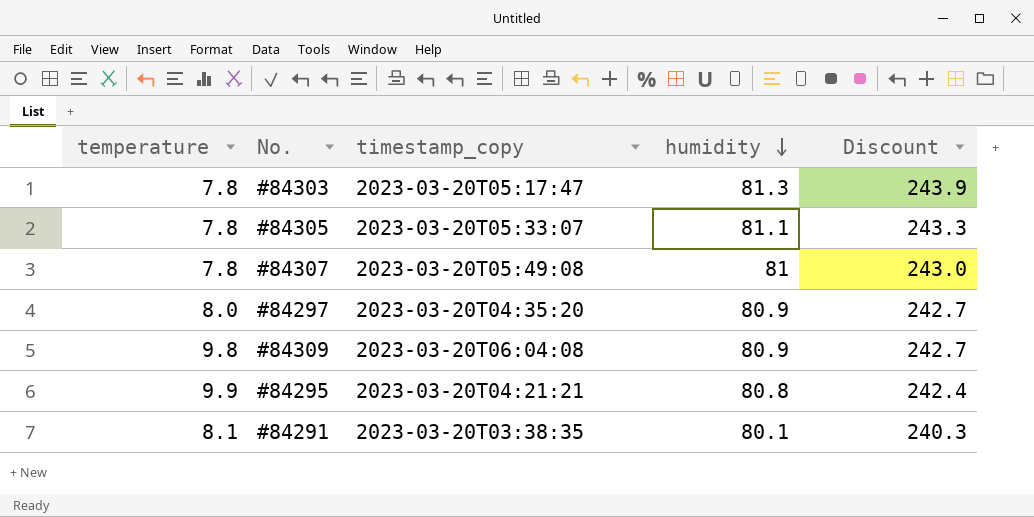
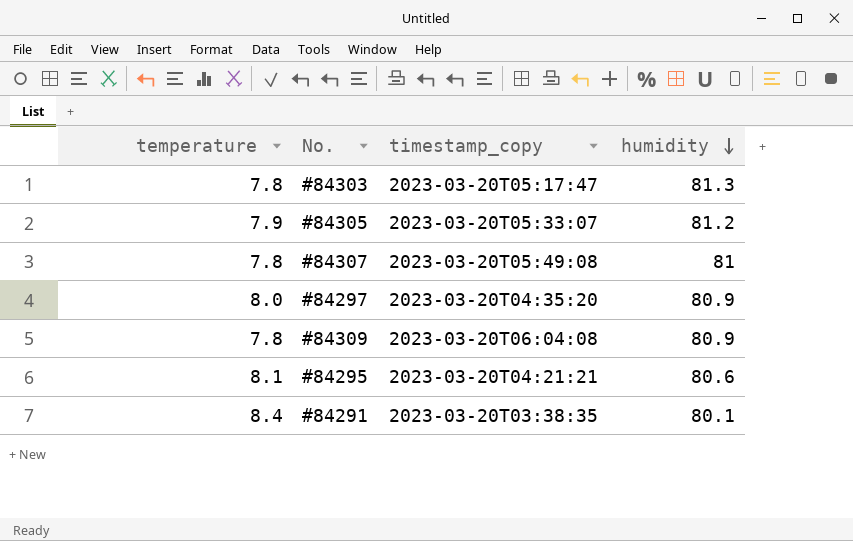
column Discount | formula: [humidity] * 3 -> none
#84305 | temperature: 7.8 -> 7.9
#84305 | humidity: 81.1 -> 81.2
#84309 | temperature: 9.8 -> 7.8
#84295 | temperature: 9.9 -> 8.1
#84295 | humidity: 80.8 -> 80.6
#84291 | temperature: 8.1 -> 8.4

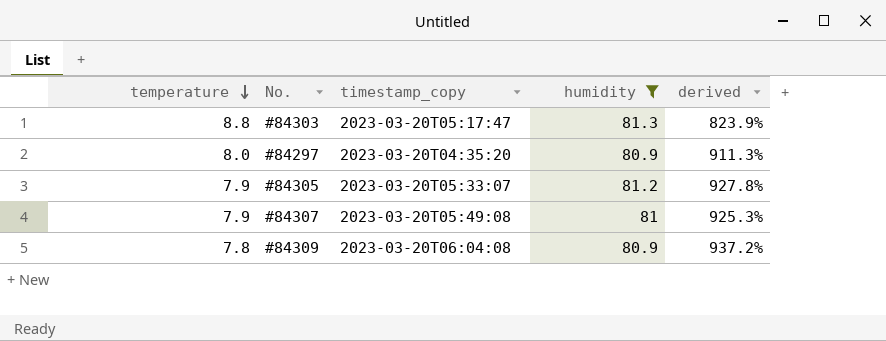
filter: none -> humidity >= 80.9
row order: humidity descending -> temperature descending
column derived | formula: none -> ([humidity] - [temperature]) / [temperature]
#84303 | temperature: 7.8 -> 8.8
#84307 | temperature: 7.8 -> 7.9

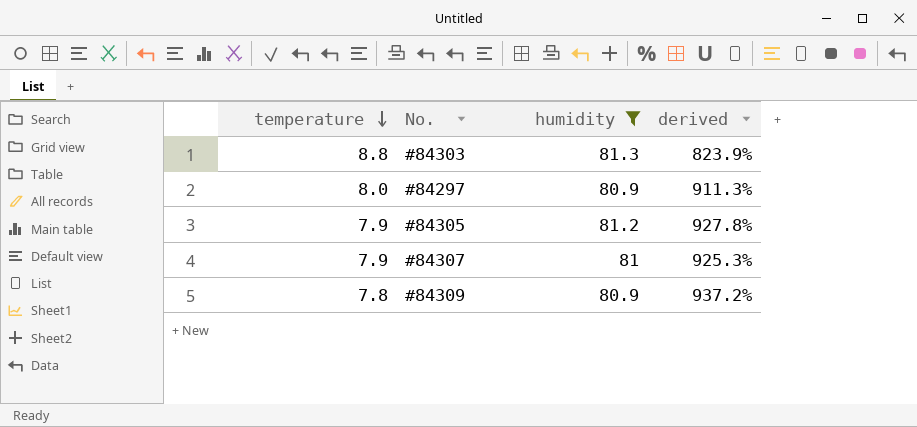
column timestamp_copy | position: 3 -> none

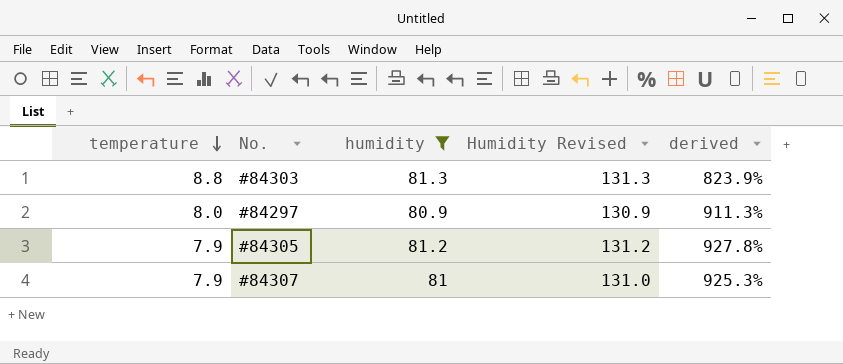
column Humidity Revised | formula: none -> [humidity] + 50
row #84309: 7.8 | 80.9 | 937.2% -> none

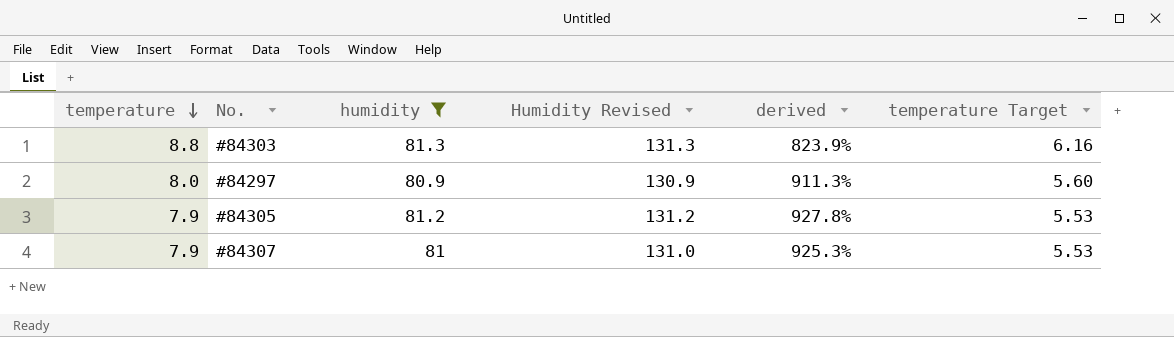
column temperature Target | formula: none -> [temperature] * 0.7

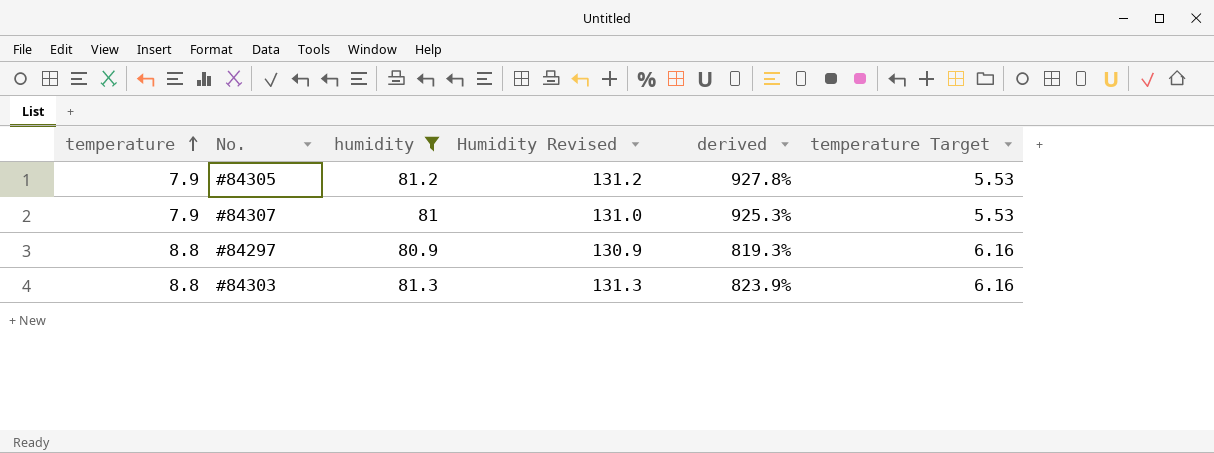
row order: temperature descending -> temperature ascending
#84297 | temperature: 8.0 -> 8.8
#84297 | derived: 911.3% -> 819.3%
#84297 | temperature Target: 5.60 -> 6.16

